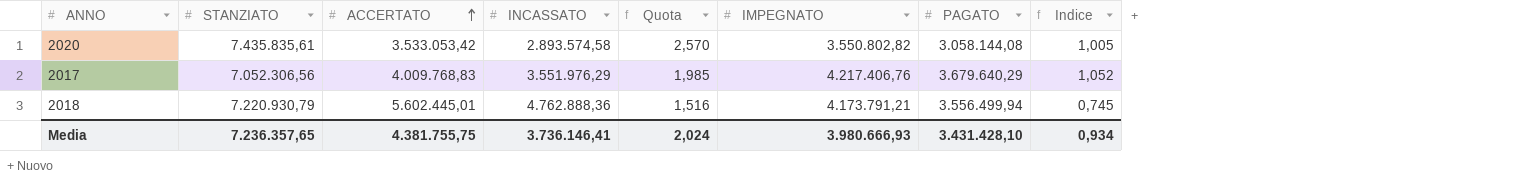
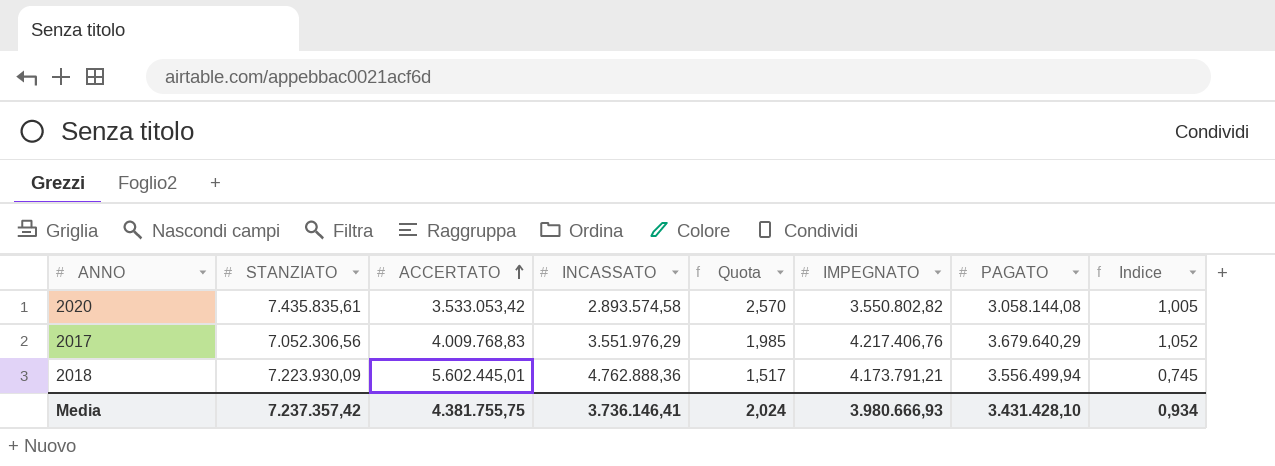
2018 | STANZIATO: 7.220.930,79 -> 7.223.930,09
2018 | Quota: 1,516 -> 1,517
Media | STANZIATO: 7.236.357,65 -> 7.237.357,42

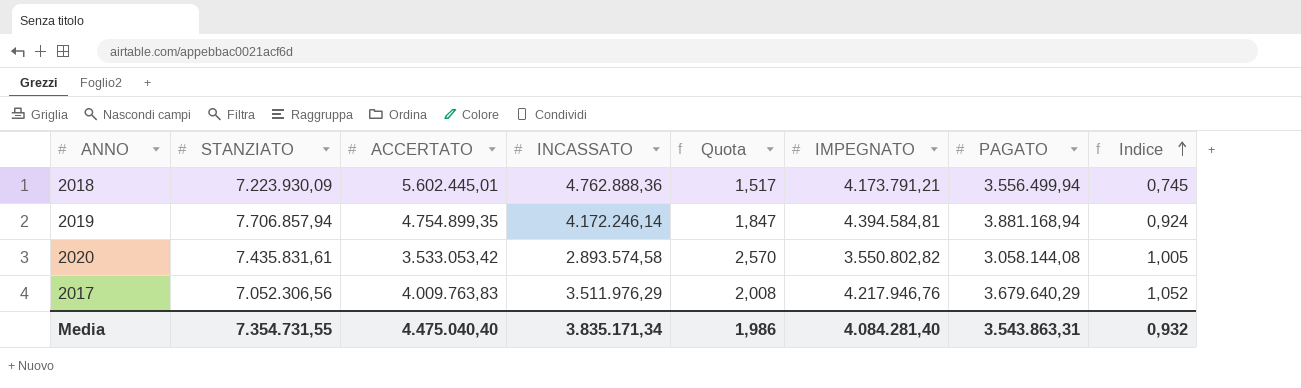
row order: ACCERTATO ascending -> Indice ascending
row 2019: none -> 7.706.857,94 | 4.754.899,35 | 4.172.246,14 | 1,847 | 4.394.584,81 | 3.881.168,94 | 0,924
2020 | STANZIATO: 7.435.835,61 -> 7.435.831,61
2017 | ACCERTATO: 4.009.768,83 -> 4.009.763,83
2017 | INCASSATO: 3.551.976,29 -> 3.511.976,29
2017 | Quota: 1,985 -> 2,008
2017 | IMPEGNATO: 4.217.406,76 -> 4.217.946,76
Media | STANZIATO: 7.237.357,42 -> 7.354.731,55
Media | ACCERTATO: 4.381.755,75 -> 4.475.040,40
Media | INCASSATO: 3.736.146,41 -> 3.835.171,34
Media | Quota: 2,024 -> 1,986
Media | IMPEGNATO: 3.980.666,93 -> 4.084.281,40
Media | PAGATO: 3.431.428,10 -> 3.543.863,31
Media | Indice: 0,934 -> 0,932

